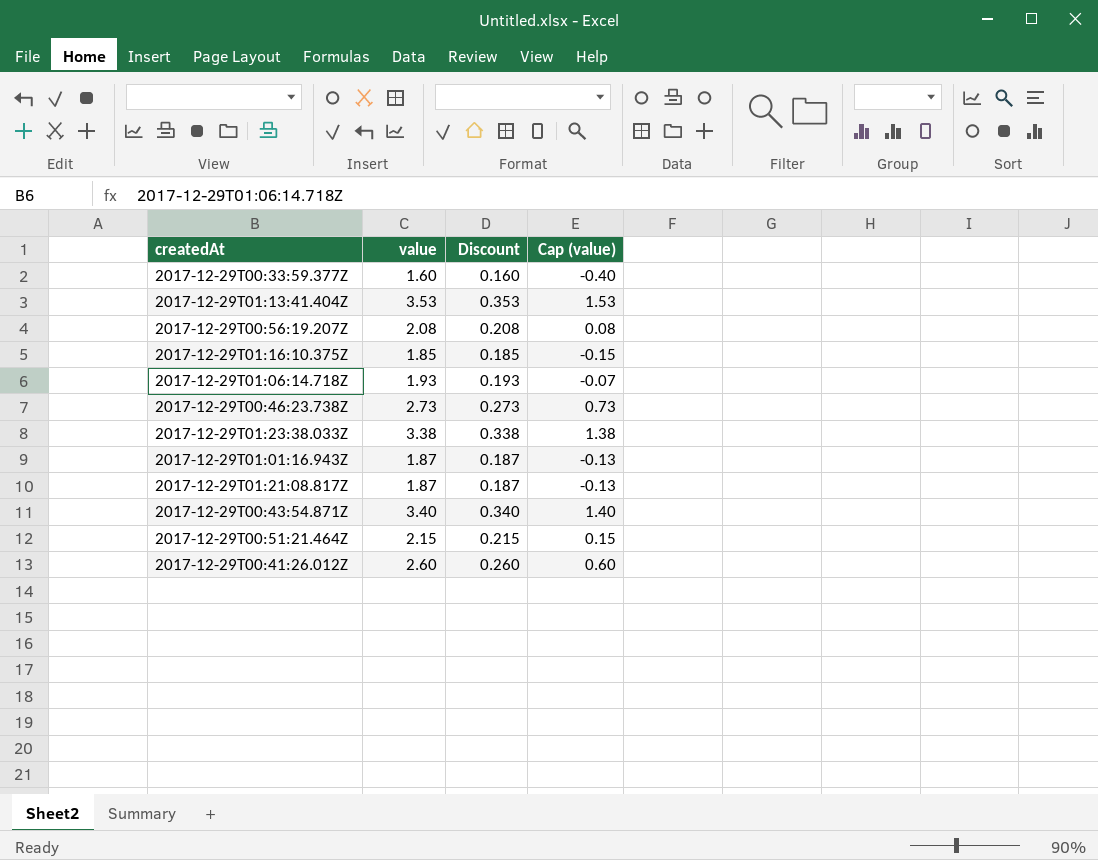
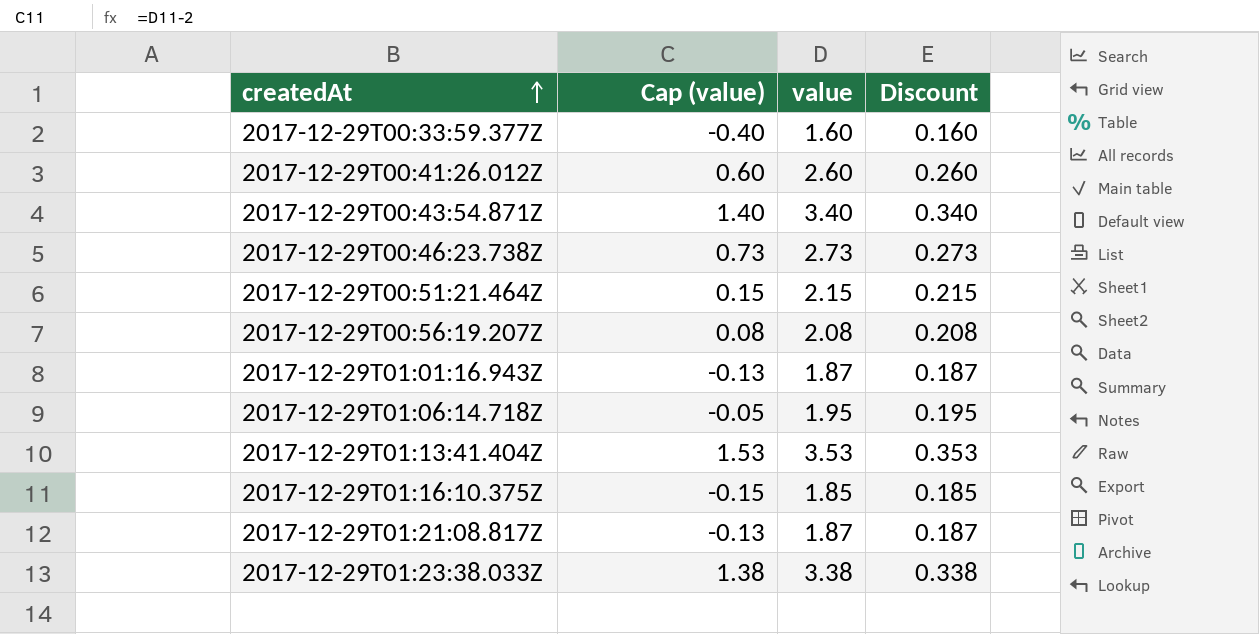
row order: none -> createdAt ascending
column Cap (value) | position: 4 -> 2
2017-12-29T01:06:14.718Z | Cap (value): -0.07 -> -0.05
2017-12-29T01:06:14.718Z | value: 1.93 -> 1.95
2017-12-29T01:06:14.718Z | Discount: 0.193 -> 0.195

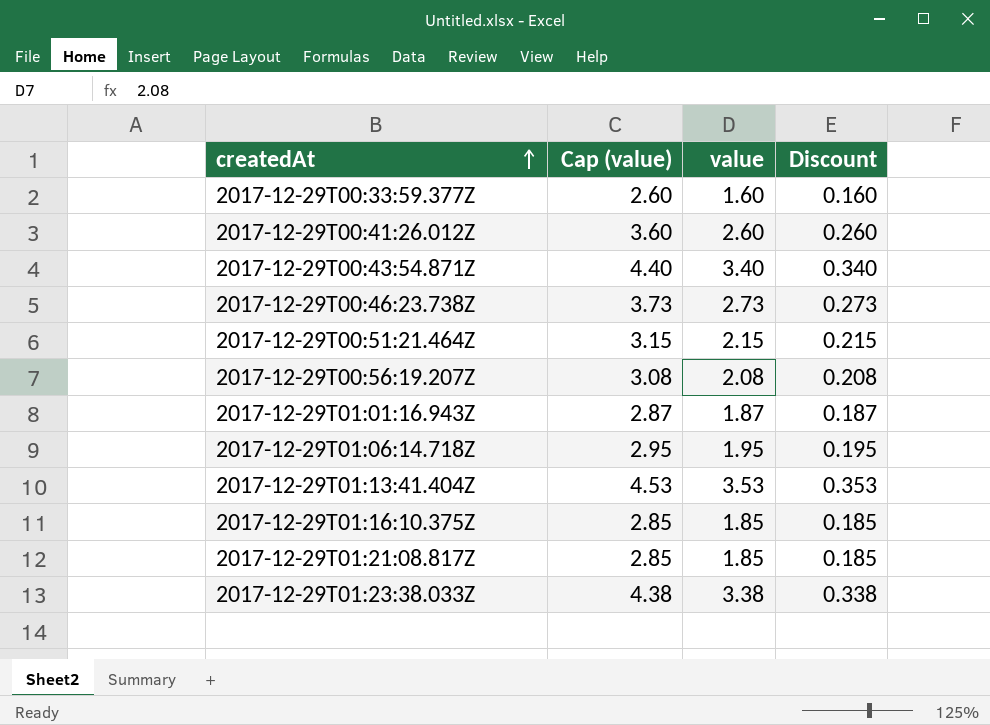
column Cap (value) | formula: [value] - 2 -> [value] + 1
2017-12-29T01:21:08.817Z | value: 1.87 -> 1.85
2017-12-29T01:21:08.817Z | Discount: 0.187 -> 0.185

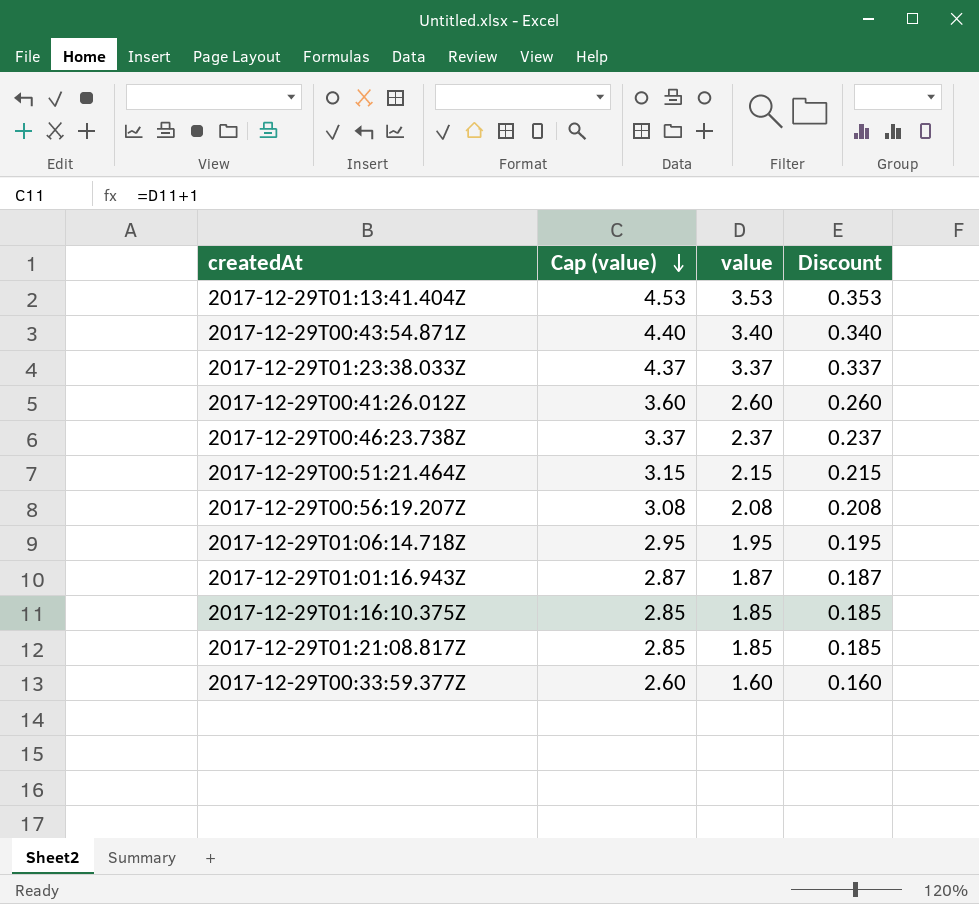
row order: createdAt ascending -> Cap (value) descending
2017-12-29T01:23:38.033Z | Cap (value): 4.38 -> 4.37
2017-12-29T01:23:38.033Z | value: 3.38 -> 3.37
2017-12-29T01:23:38.033Z | Discount: 0.338 -> 0.337
2017-12-29T00:46:23.738Z | Cap (value): 3.73 -> 3.37
2017-12-29T00:46:23.738Z | value: 2.73 -> 2.37
2017-12-29T00:46:23.738Z | Discount: 0.273 -> 0.237

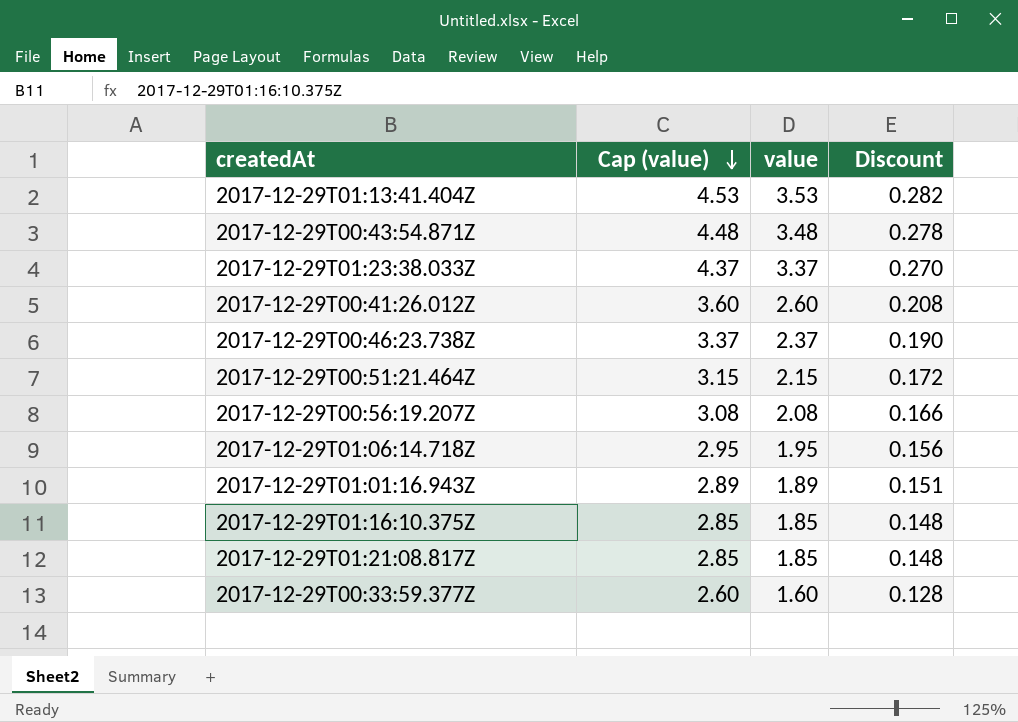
column Discount | formula: [value] * 0.1 -> [value] * 0.08
2017-12-29T00:43:54.871Z | Cap (value): 4.40 -> 4.48
2017-12-29T00:43:54.871Z | value: 3.40 -> 3.48
2017-12-29T01:01:16.943Z | Cap (value): 2.87 -> 2.89
2017-12-29T01:01:16.943Z | value: 1.87 -> 1.89

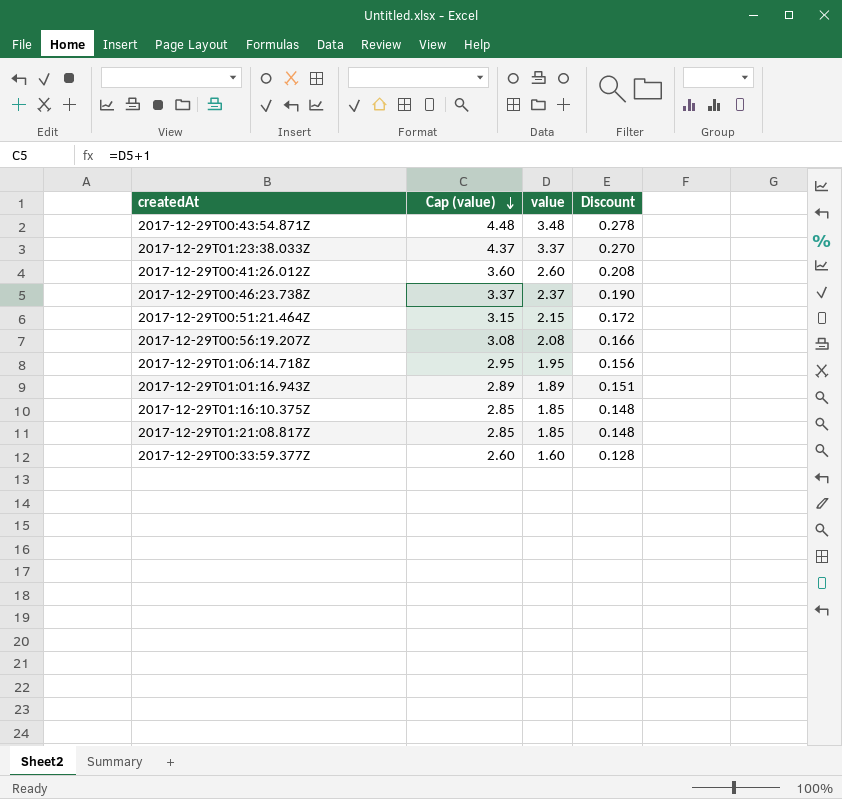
row 2017-12-29T01:13:41.404Z: 4.53 | 3.53 | 0.282 -> none

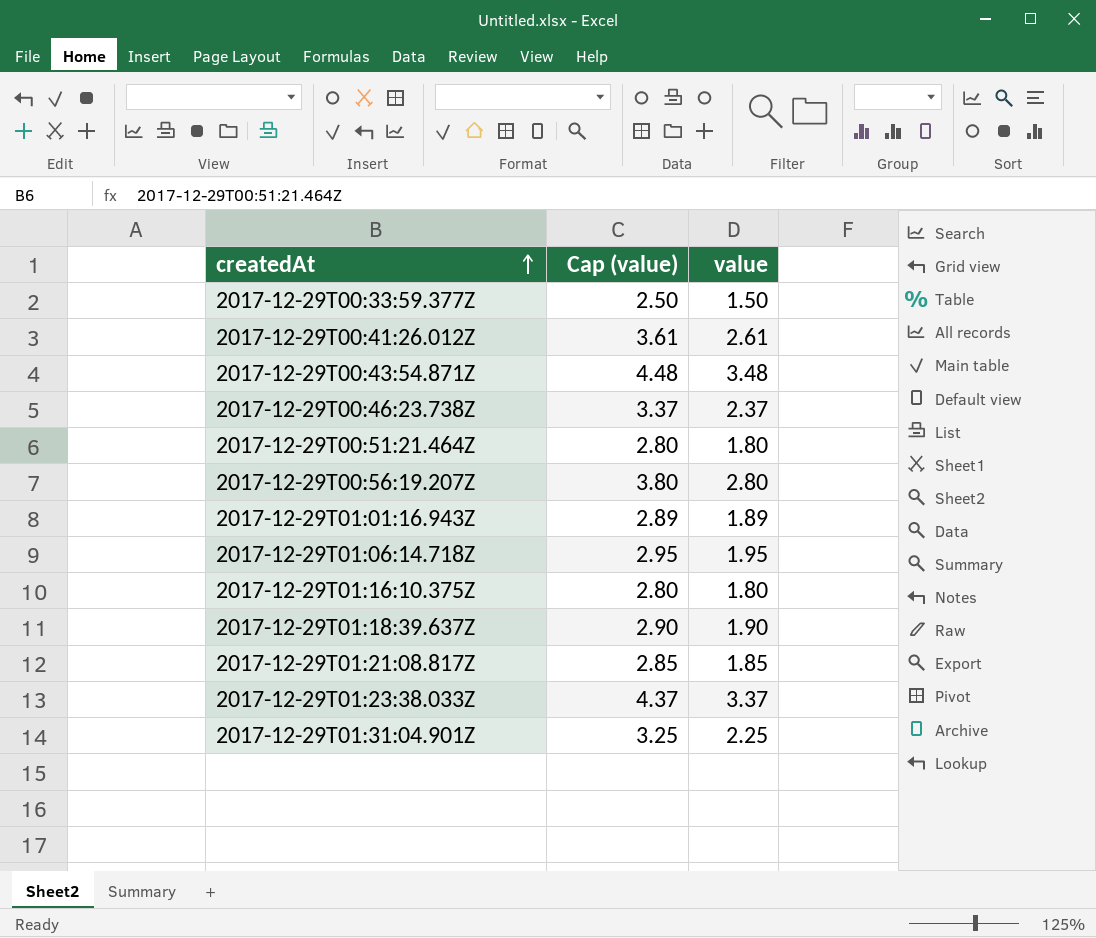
row order: Cap (value) descending -> createdAt ascending
column Discount | formula: [value] * 0.08 -> none
2017-12-29T00:33:59.377Z | Cap (value): 2.60 -> 2.50
2017-12-29T00:33:59.377Z | value: 1.60 -> 1.50
2017-12-29T00:41:26.012Z | Cap (value): 3.60 -> 3.61
2017-12-29T00:41:26.012Z | value: 2.60 -> 2.61
2017-12-29T00:51:21.464Z | Cap (value): 3.15 -> 2.80
2017-12-29T00:51:21.464Z | value: 2.15 -> 1.80
2017-12-29T00:56:19.207Z | Cap (value): 3.08 -> 3.80
2017-12-29T00:56:19.207Z | value: 2.08 -> 2.80
2017-12-29T01:16:10.375Z | Cap (value): 2.85 -> 2.80
2017-12-29T01:16:10.375Z | value: 1.85 -> 1.80
row 2017-12-29T01:18:39.637Z: none -> 2.90 | 1.90
row 2017-12-29T01:31:04.901Z: none -> 3.25 | 2.25

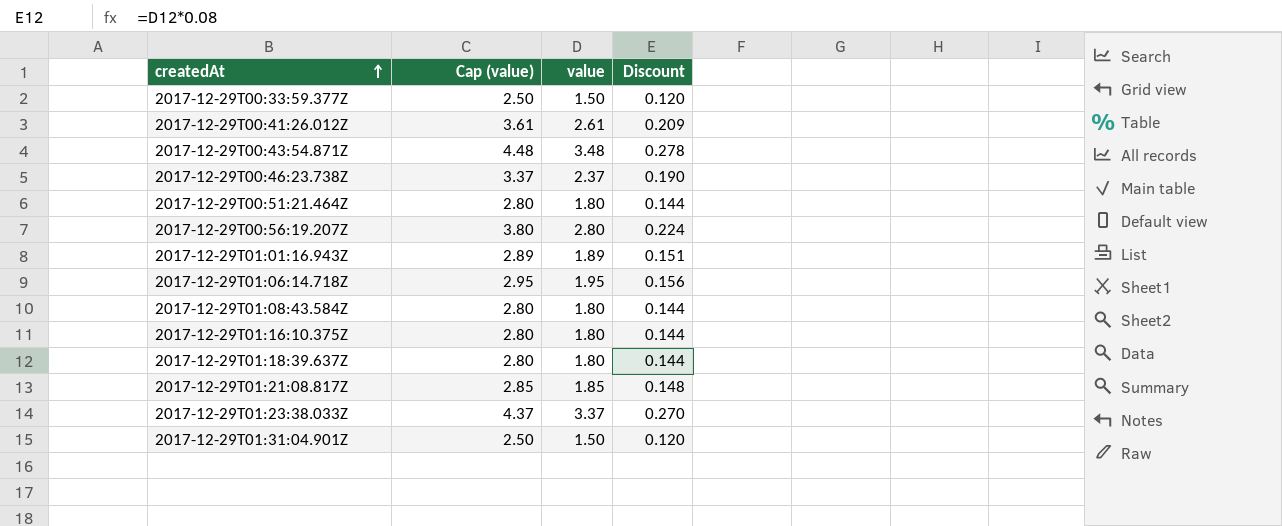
column Discount | formula: none -> [value] * 0.08
row 2017-12-29T01:08:43.584Z: none -> 2.80 | 1.80 | 0.144
2017-12-29T01:18:39.637Z | Cap (value): 2.90 -> 2.80
2017-12-29T01:18:39.637Z | value: 1.90 -> 1.80
2017-12-29T01:31:04.901Z | Cap (value): 3.25 -> 2.50
2017-12-29T01:31:04.901Z | value: 2.25 -> 1.50

